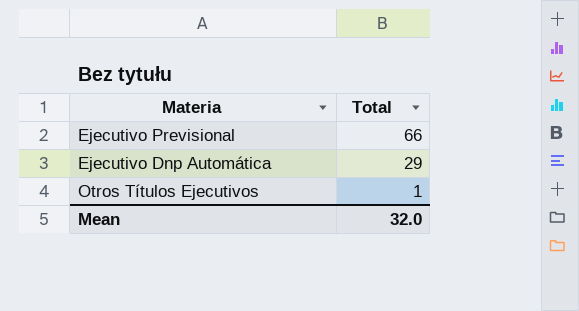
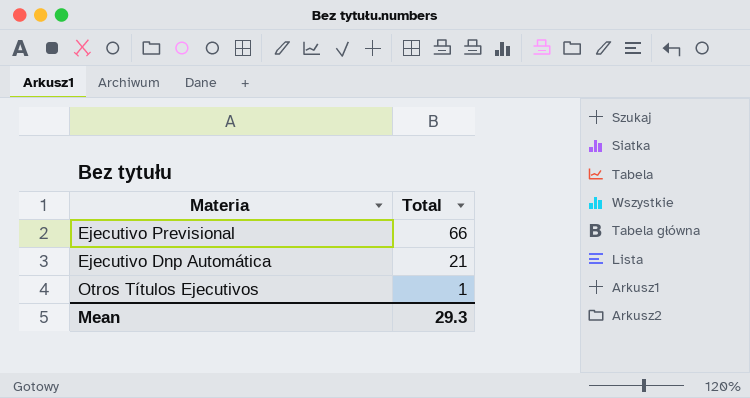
Ejecutivo Dnp Automática | Total: 29 -> 21
Mean | Total: 32.0 -> 29.3

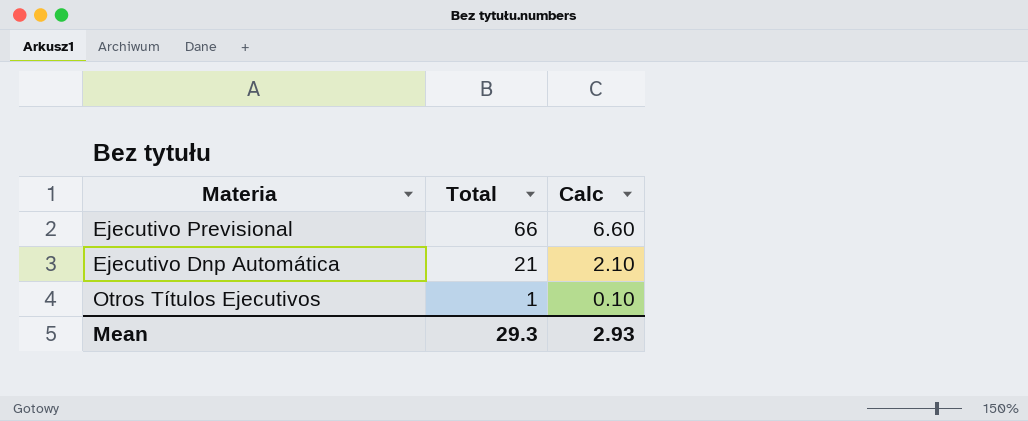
column Calc | formula: none -> [Total] * 0.1

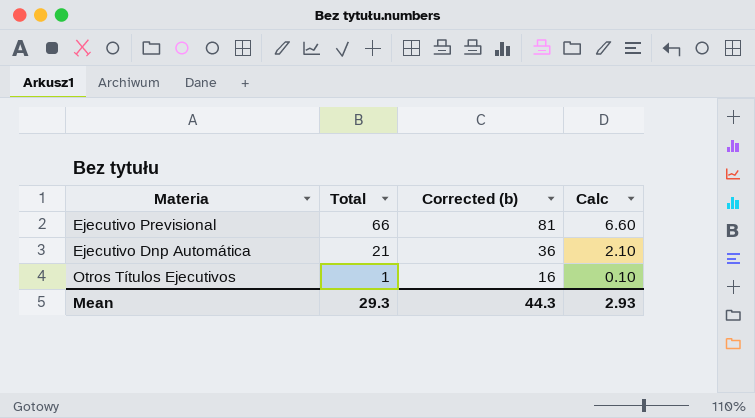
column Corrected (b) | formula: none -> [Total] + 15

